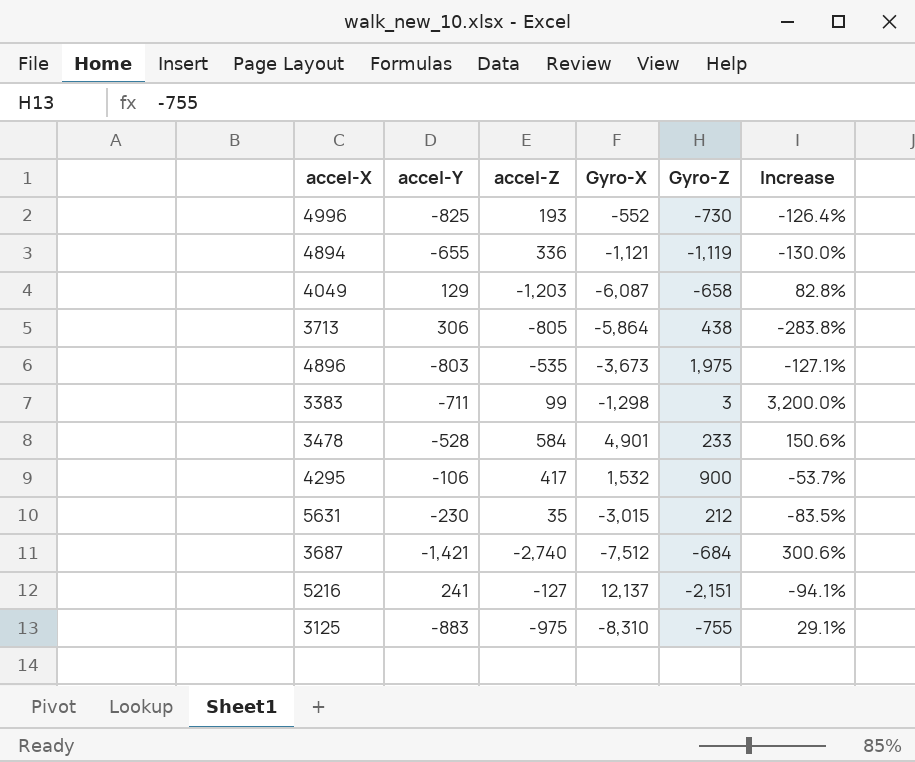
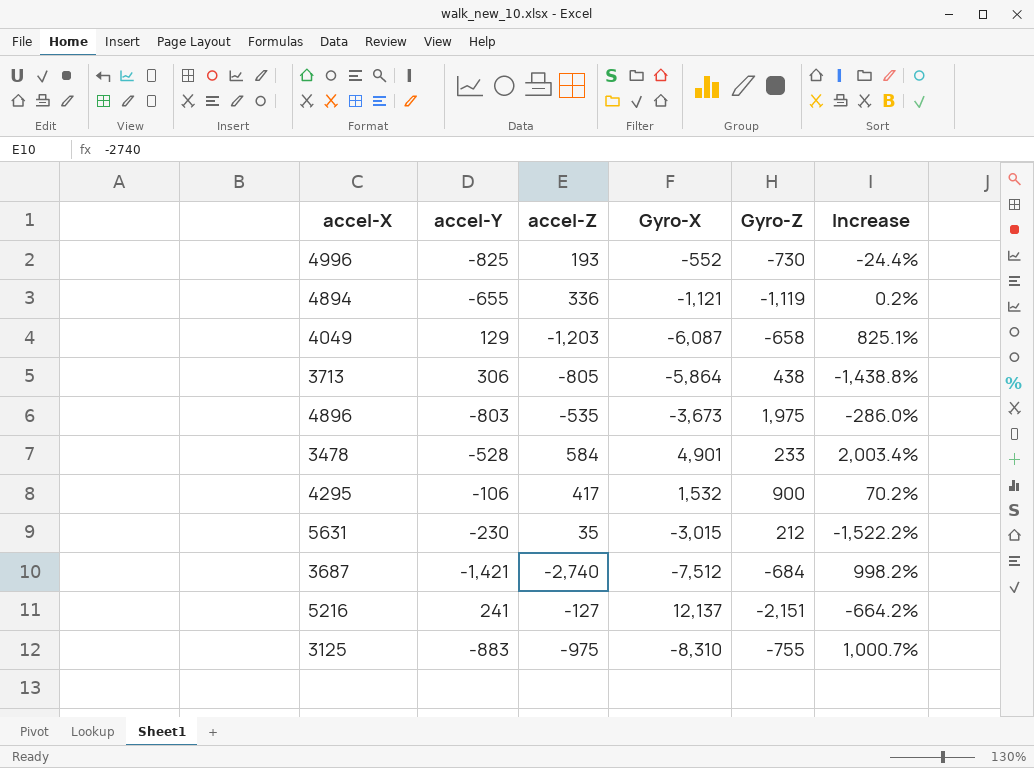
column Increase | formula: ([accel-Z] - [Gyro-Z]) / [Gyro-Z] -> ([Gyro-X] - [Gyro-Z]) / [Gyro-Z]
row 3383: -711 | 99 | -1,298 | 3 | 3,200.0% -> none

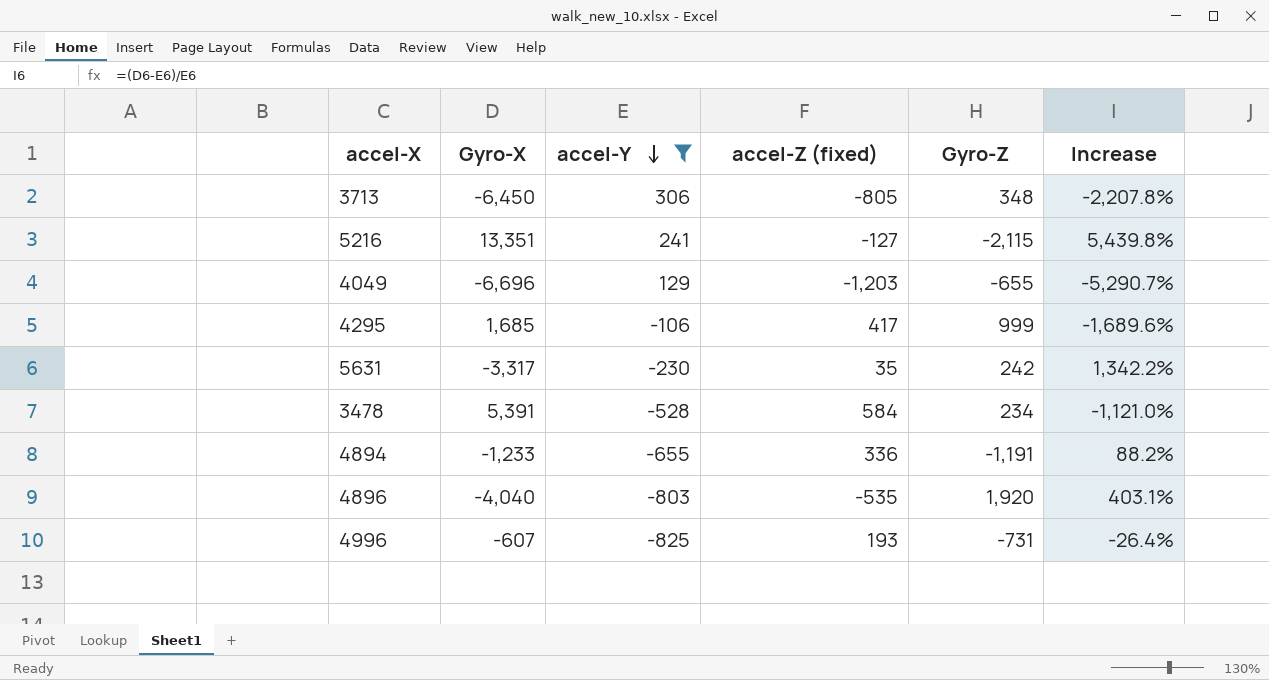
filter: none -> accel-Y >= -825
row order: none -> accel-Y descending
column Gyro-X | position: 4 -> 2
column name: accel-Z -> accel-Z (fixed)
column Increase | formula: ([Gyro-X] - [Gyro-Z]) / [Gyro-Z] -> ([Gyro-X] - [accel-Y]) / [accel-Y]
3713 | Gyro-X: -5,864 -> -6,450
3713 | Gyro-Z: 438 -> 348
5216 | Gyro-X: 12,137 -> 13,351
5216 | Gyro-Z: -2,151 -> -2,115
4049 | Gyro-X: -6,087 -> -6,696
4049 | Gyro-Z: -658 -> -655
4295 | Gyro-X: 1,532 -> 1,685
4295 | Gyro-Z: 900 -> 999
5631 | Gyro-X: -3,015 -> -3,317
5631 | Gyro-Z: 212 -> 242
3478 | Gyro-X: 4,901 -> 5,391
3478 | Gyro-Z: 233 -> 234
4894 | Gyro-X: -1,121 -> -1,233
4894 | Gyro-Z: -1,119 -> -1,191
4896 | Gyro-X: -3,673 -> -4,040
4896 | Gyro-Z: 1,975 -> 1,920
4996 | Gyro-X: -552 -> -607
4996 | Gyro-Z: -730 -> -731

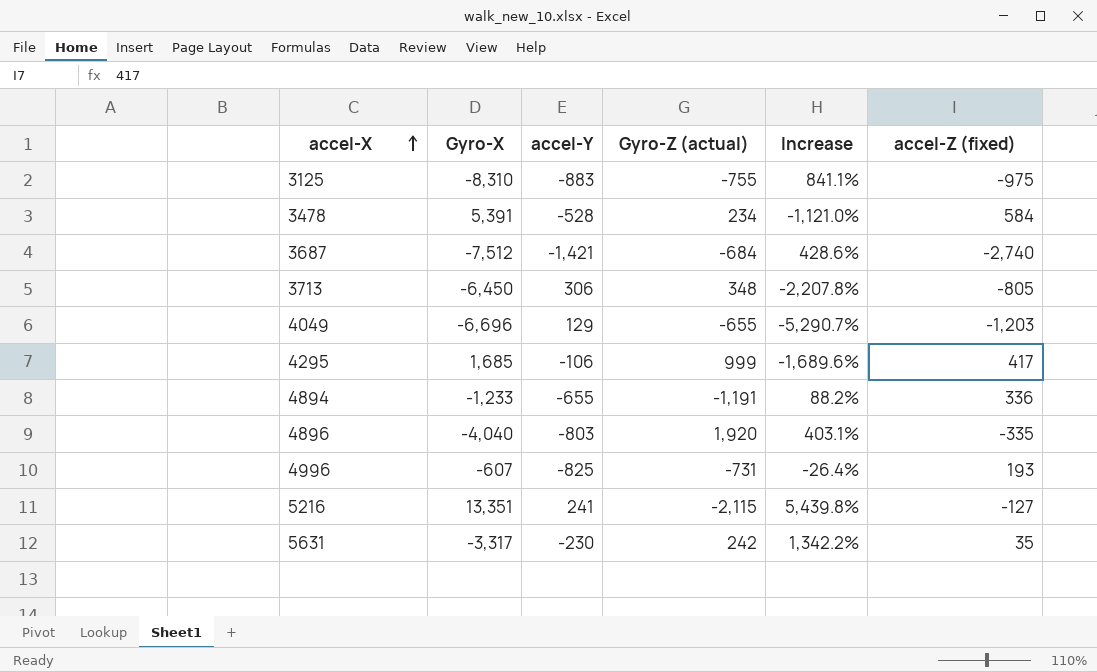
filter: accel-Y >= -825 -> none
row order: accel-Y descending -> accel-X ascending
column name: Gyro-Z -> Gyro-Z (actual)
column accel-Z (fixed) | position: 4 -> 6
4896 | accel-Z (fixed): -535 -> -335

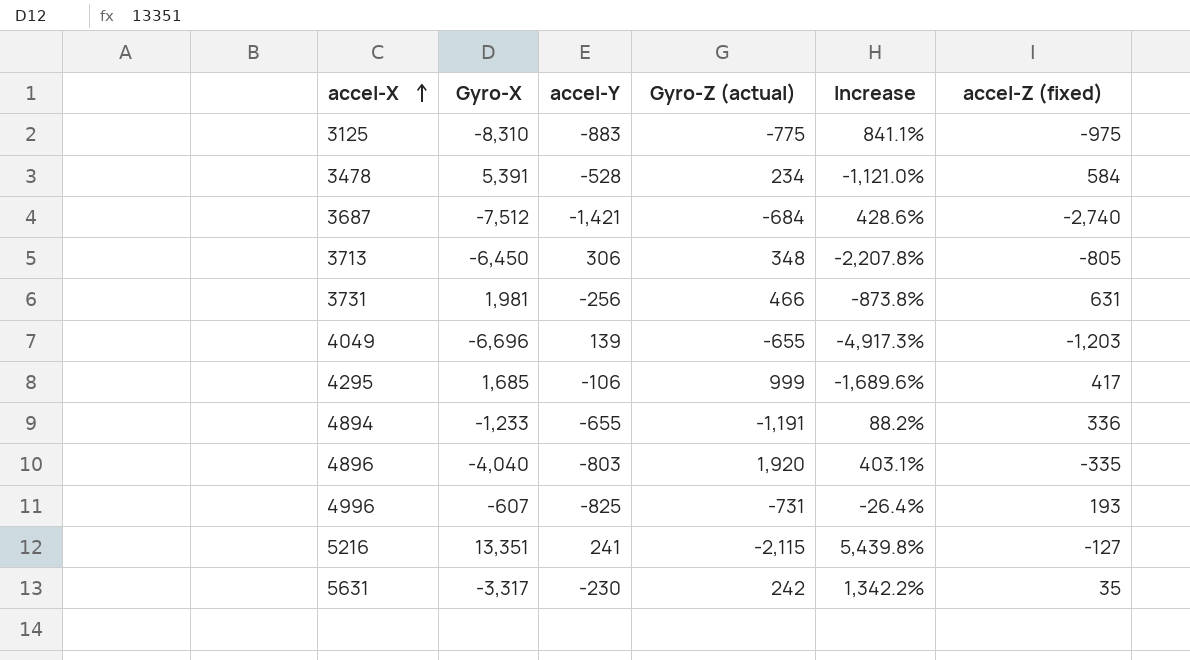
3125 | Gyro-Z (actual): -755 -> -775
row 3731: none -> 1,981 | -256 | 466 | -873.8% | 631
4049 | accel-Y: 129 -> 139
4049 | Increase: -5,290.7% -> -4,917.3%

